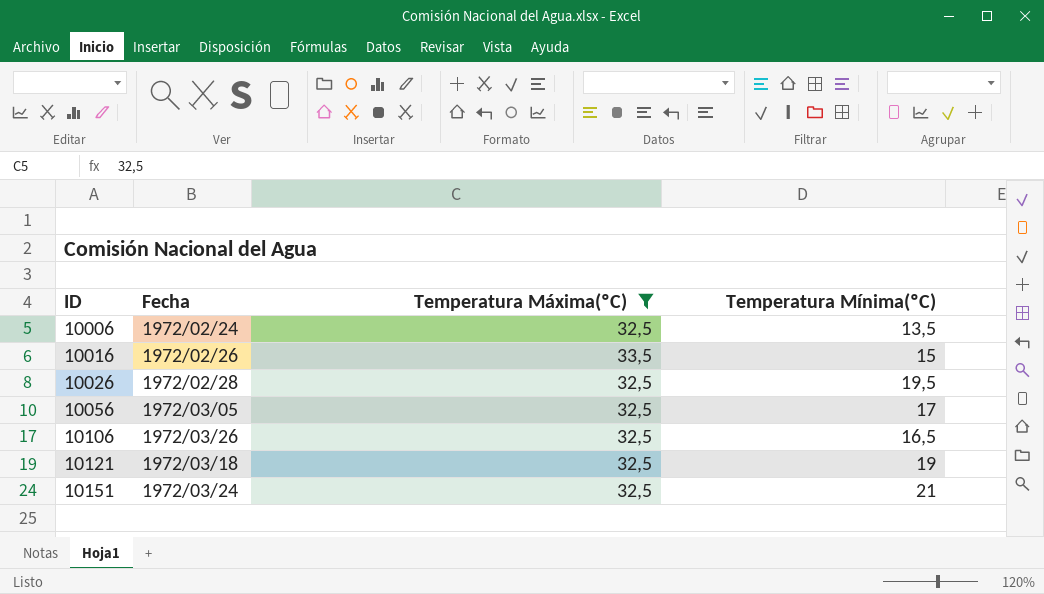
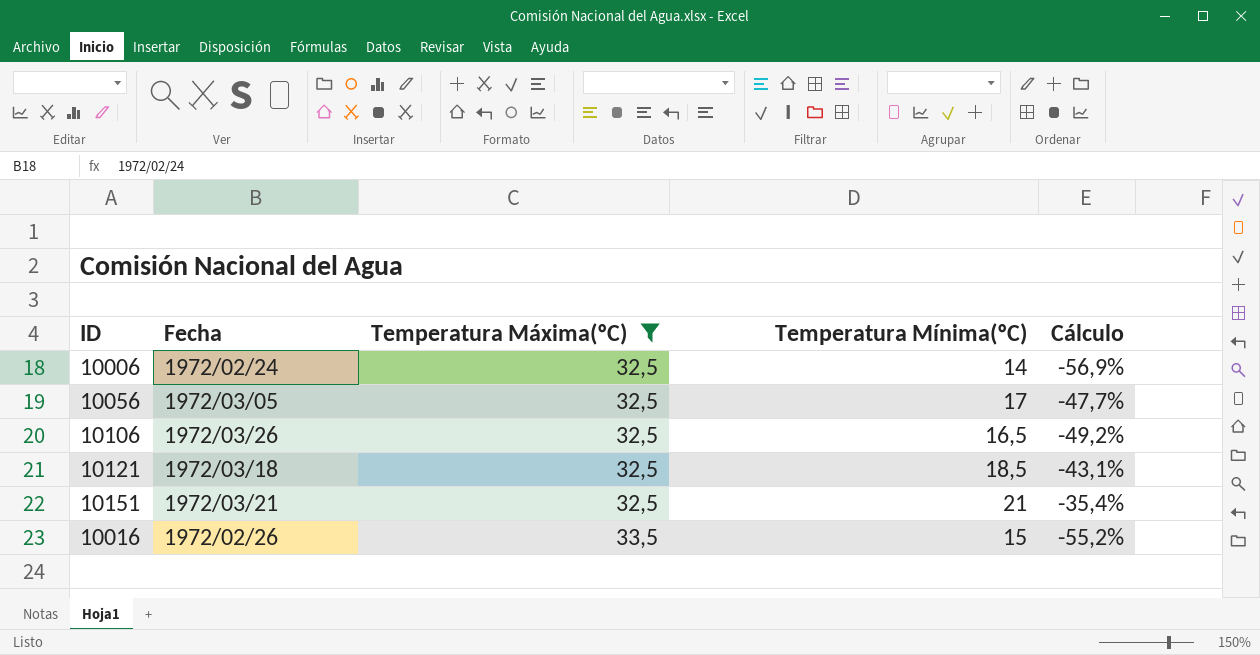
row order: ID ascending -> Temperatura Máxima(ºC) ascending
column Cálculo | formula: none -> ([Temperatura Mínima(ºC)] - [Temperatura Máxima(ºC)]) / [Temperatura Máxima(ºC)]
row 10026: 1972/02/28 | 32,5 | 19,5 -> none
10006 | Temperatura Mínima(ºC): 13,5 -> 14
10121 | Temperatura Mínima(ºC): 19 -> 18,5
10151 | Fecha: 1972/03/24 -> 1972/03/21

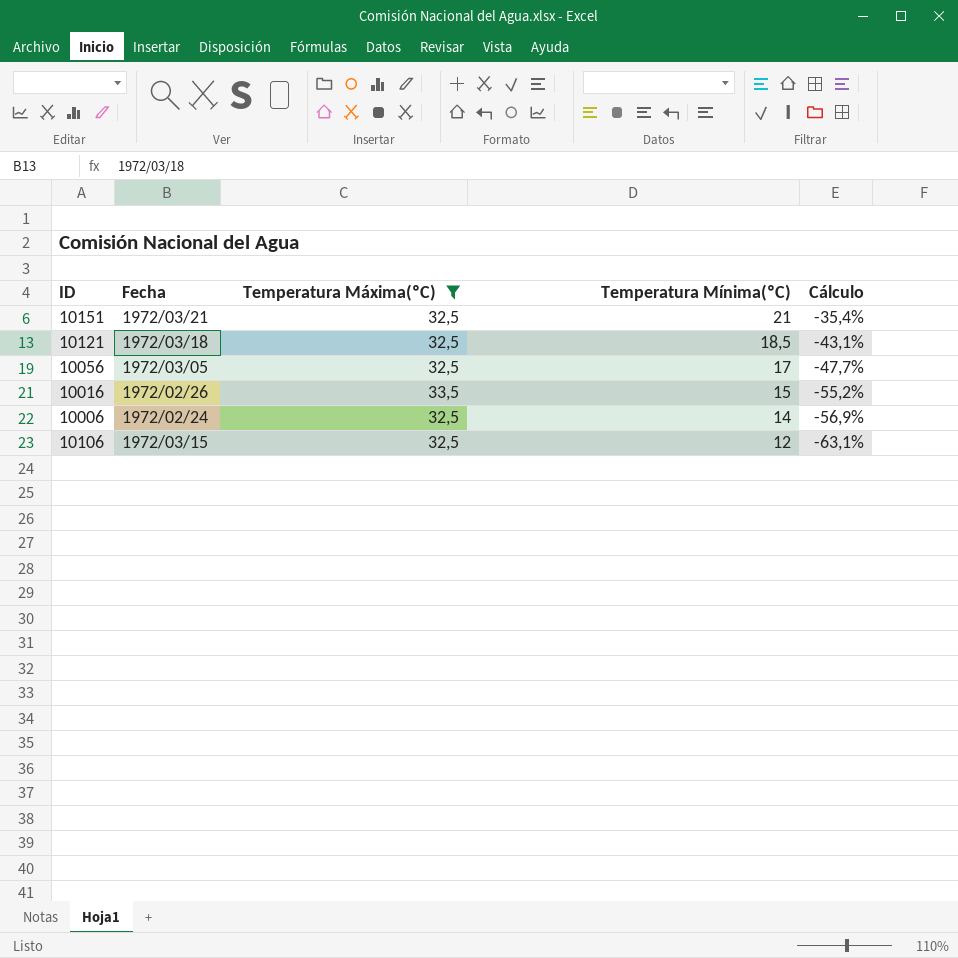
row order: Temperatura Máxima(ºC) ascending -> Temperatura Mínima(ºC) descending
10106 | Fecha: 1972/03/26 -> 1972/03/15
10106 | Temperatura Mínima(ºC): 16,5 -> 12
10106 | Cálculo: -49,2% -> -63,1%

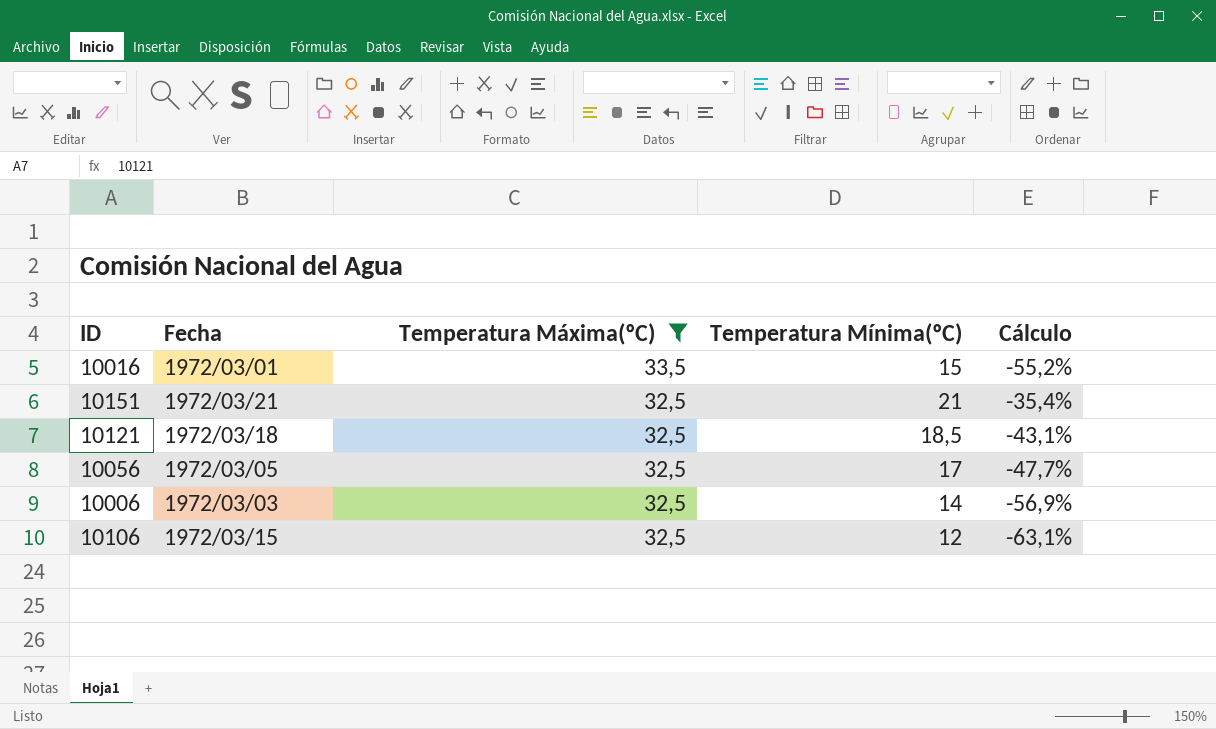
row order: Temperatura Mínima(ºC) descending -> Temperatura Máxima(ºC) descending
10016 | Fecha: 1972/02/26 -> 1972/03/01
10006 | Fecha: 1972/02/24 -> 1972/03/03

